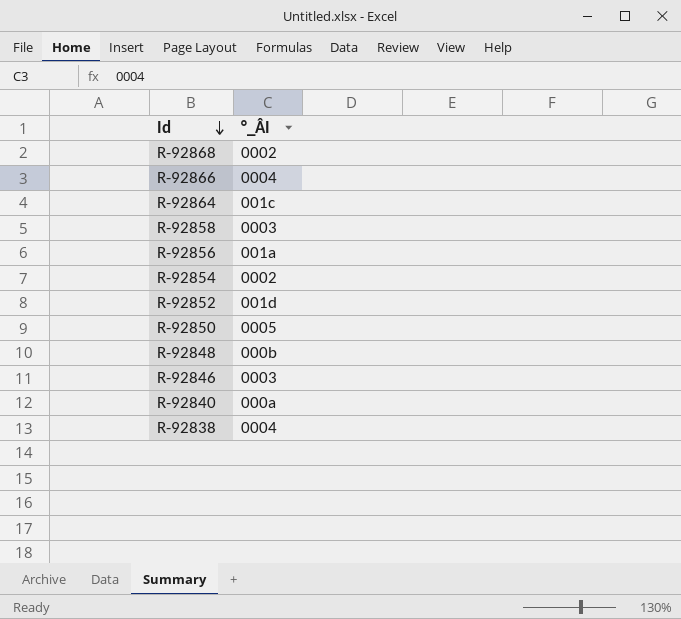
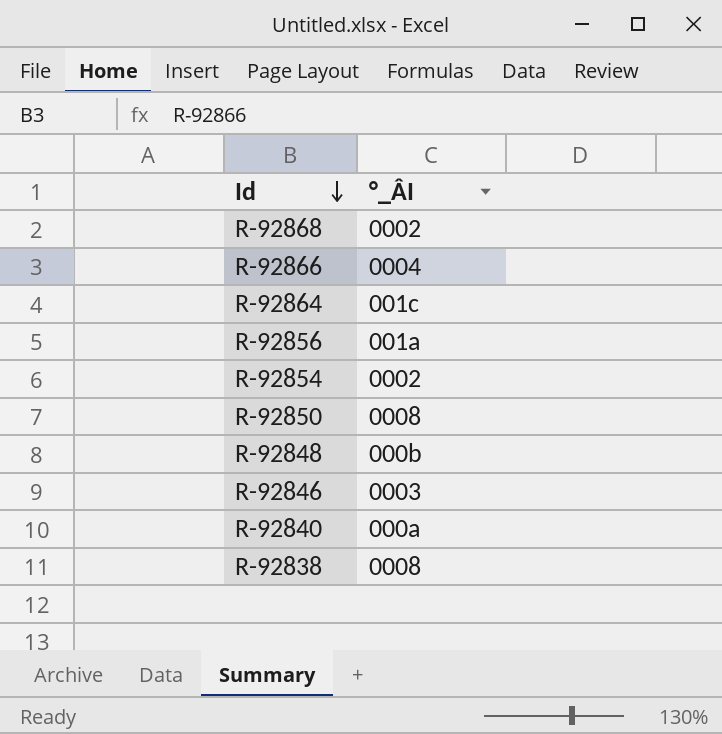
row R-92858: 0003 -> none
row R-92852: 001d -> none
R-92850 | °_ÂI: 0005 -> 0008
R-92838 | °_ÂI: 0004 -> 0008

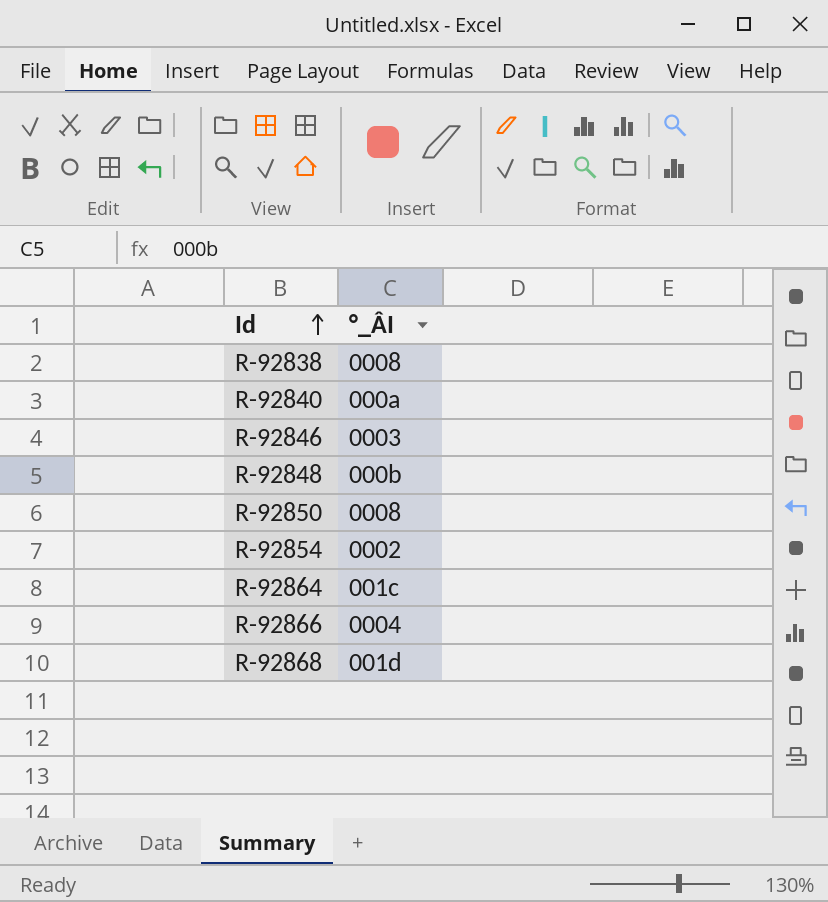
row order: Id descending -> Id ascending
row R-92856: 001a -> none
R-92868 | °_ÂI: 0002 -> 001d

